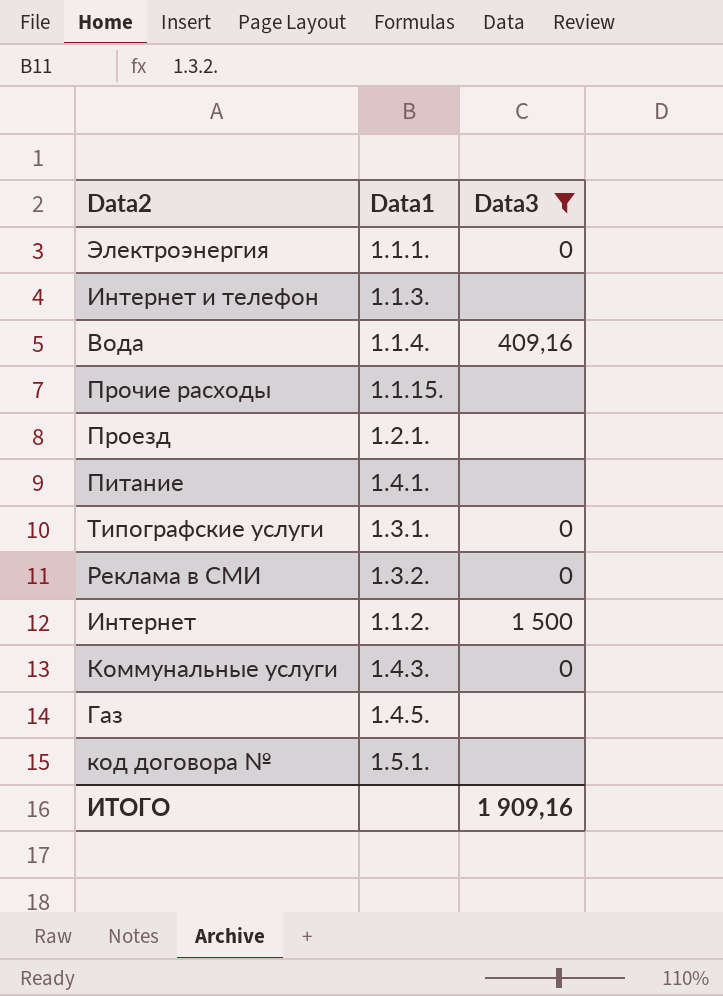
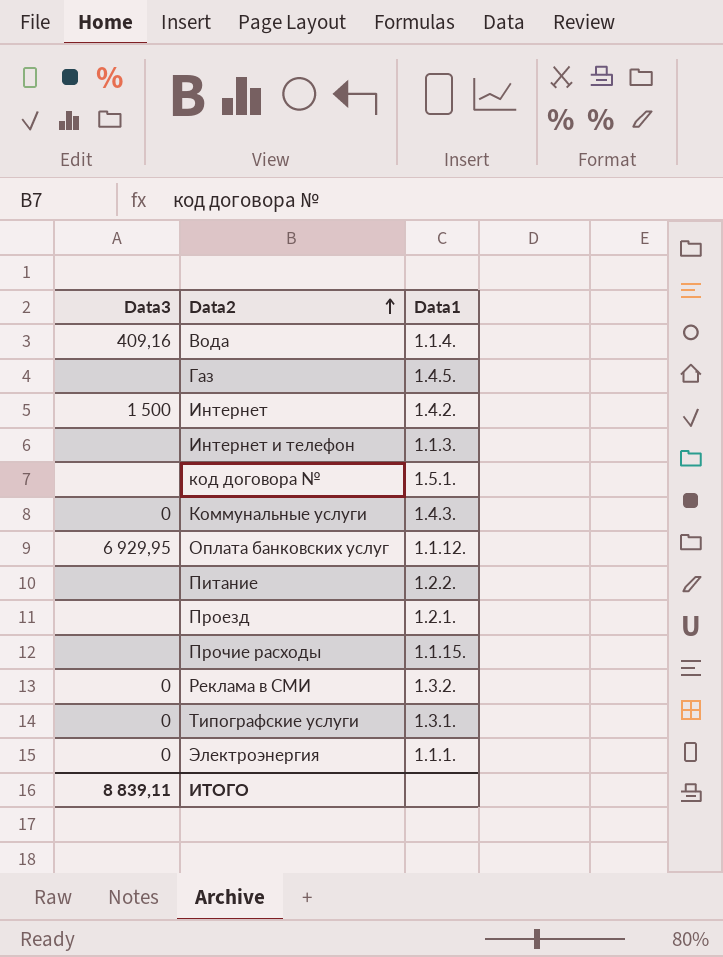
filter: Data3 != 6 929,95 -> none
row order: none -> Data2 ascending
column Data3 | position: 3 -> 1
Интернет | Data1: 1.1.2. -> 1.4.2.
Питание | Data1: 1.4.1. -> 1.2.2.
ИТОГО | Data3: 1 909,16 -> 8 839,11

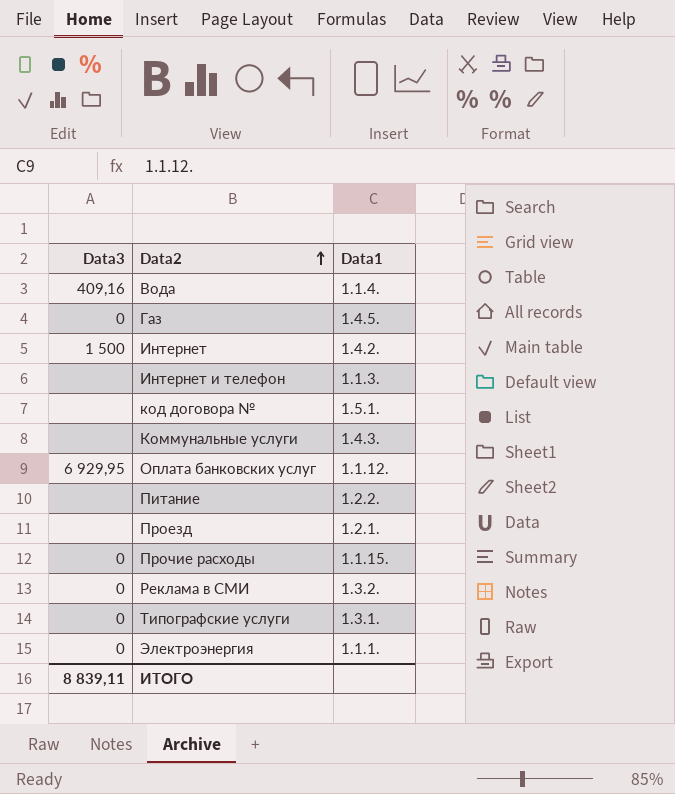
Газ | Data3: none -> 0
Коммунальные услуги | Data3: 0 -> none
Прочие расходы | Data3: none -> 0

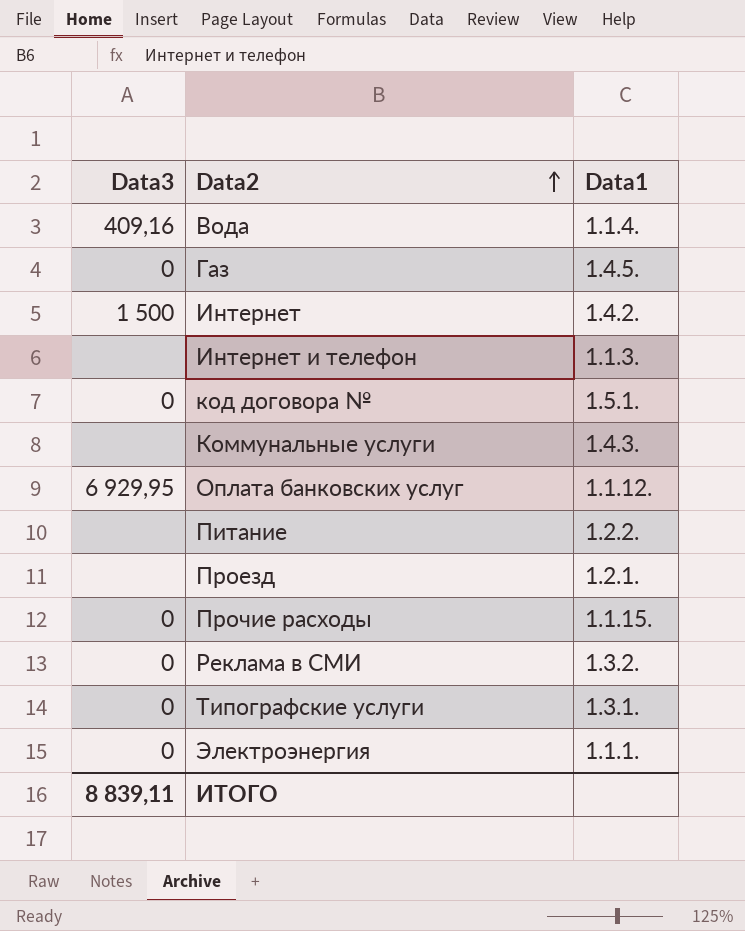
код договора № | Data3: none -> 0

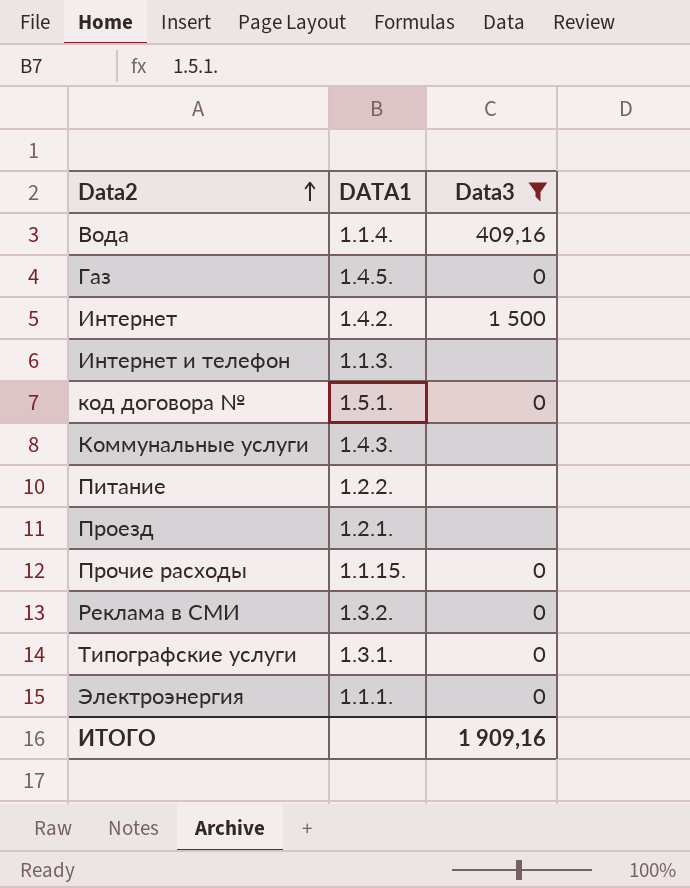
filter: none -> Data3 != 6 929,95
column name: Data1 -> DATA1
column Data3 | position: 1 -> 3
ИТОГО | Data3: 8 839,11 -> 1 909,16

